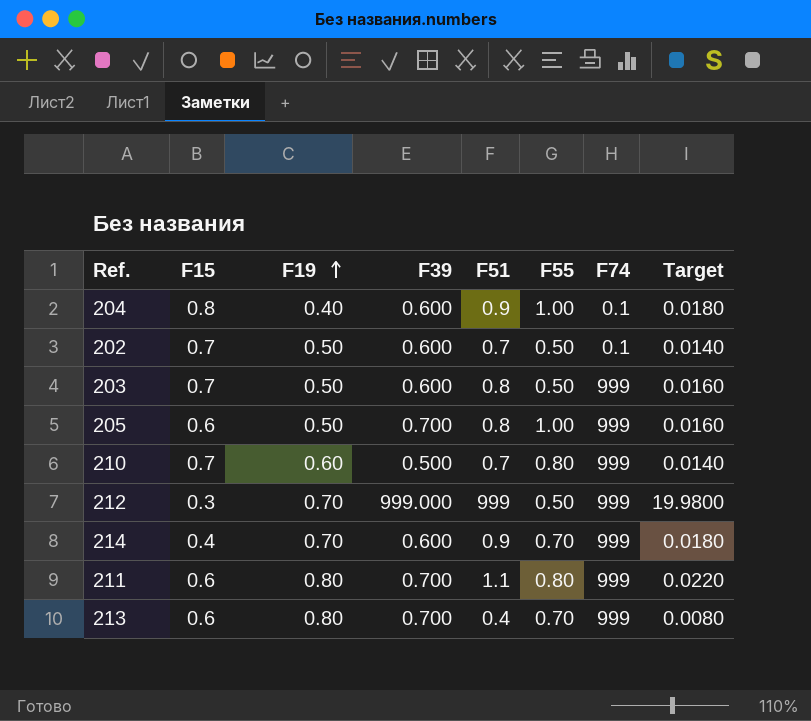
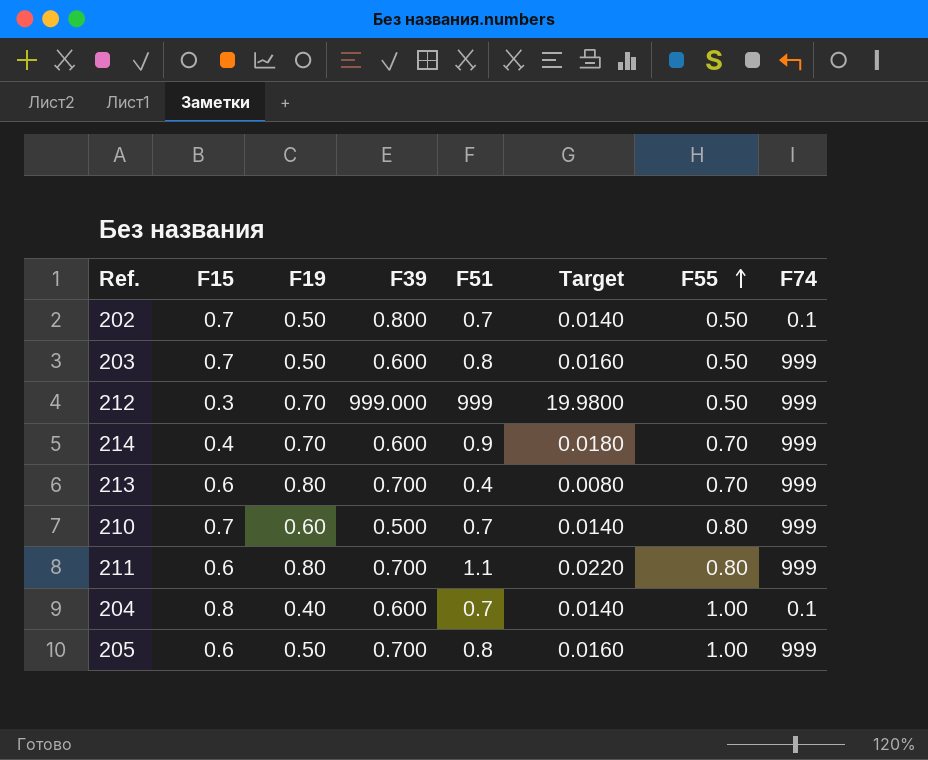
row order: F19 ascending -> F55 ascending
column Target | position: 8 -> 6
202 | F39: 0.600 -> 0.800
204 | F51: 0.9 -> 0.7
204 | Target: 0.0180 -> 0.0140

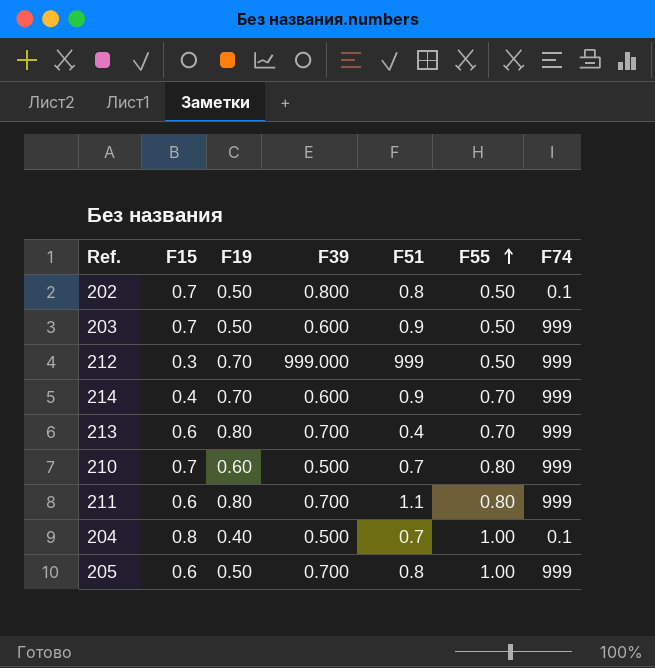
column Target | formula: [F51] * 0.02 -> none
202 | F51: 0.7 -> 0.8
203 | F51: 0.8 -> 0.9
204 | F39: 0.600 -> 0.500

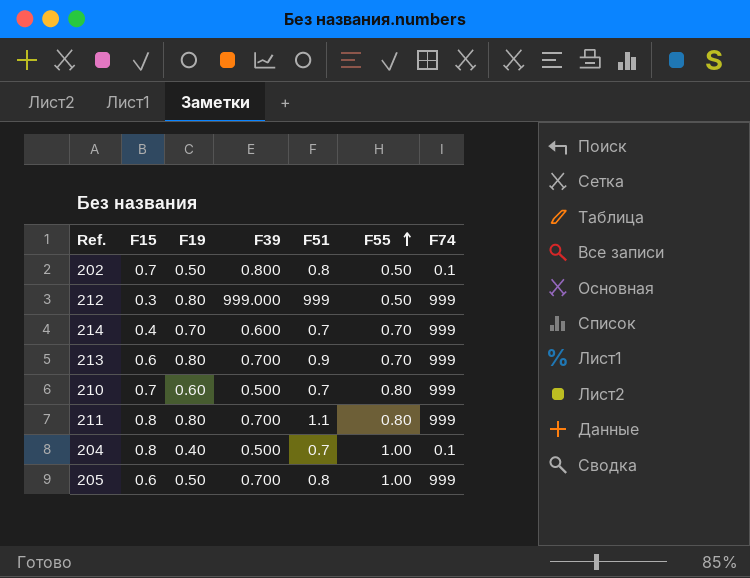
row 203: 0.7 | 0.50 | 0.600 | 0.9 | 0.50 | 999 -> none
212 | F19: 0.70 -> 0.80
214 | F51: 0.9 -> 0.7
213 | F51: 0.4 -> 0.9
211 | F15: 0.6 -> 0.8

